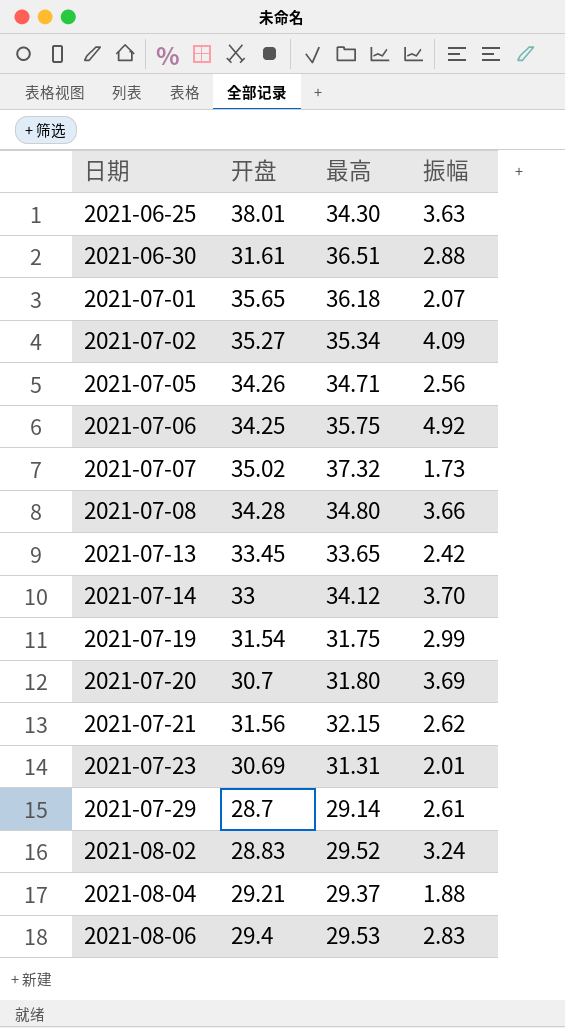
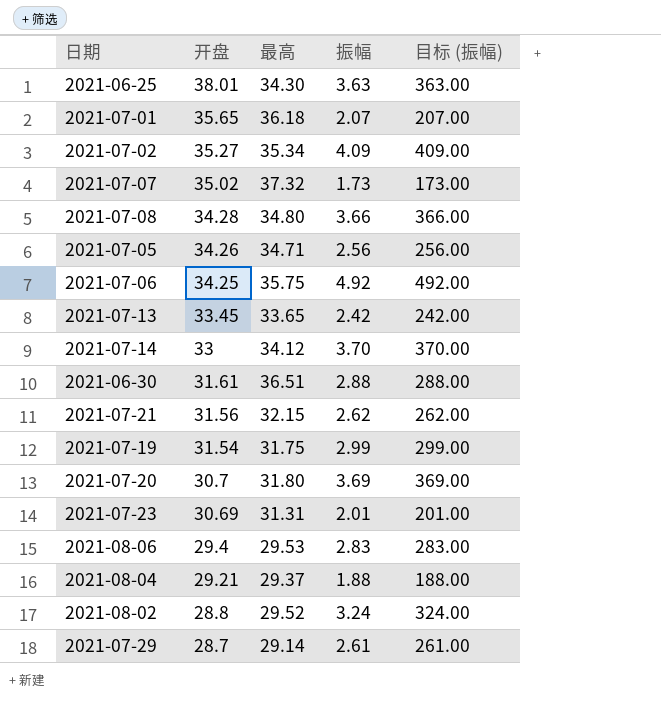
row order: 日期 ascending -> 开盘 descending
column 目标 (振幅) | formula: none -> [振幅] * 100
2021-08-02 | 开盘: 28.83 -> 28.8

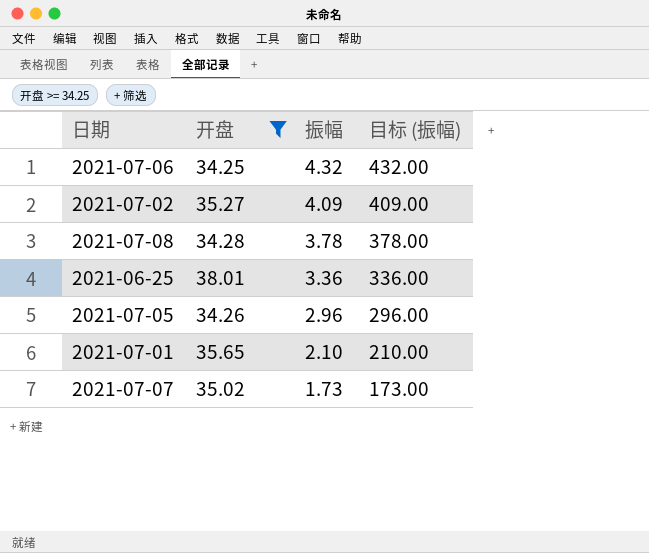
filter: none -> 开盘 >= 34.25
row order: 开盘 descending -> 振幅 descending
column 最高 | position: 3 -> none
2021-07-06 | 振幅: 4.92 -> 4.32
2021-07-06 | 目标 (振幅): 492.00 -> 432.00
2021-07-08 | 振幅: 3.66 -> 3.78
2021-07-08 | 目标 (振幅): 366.00 -> 378.00
2021-06-25 | 振幅: 3.63 -> 3.36
2021-06-25 | 目标 (振幅): 363.00 -> 336.00
2021-07-05 | 振幅: 2.56 -> 2.96
2021-07-05 | 目标 (振幅): 256.00 -> 296.00
2021-07-01 | 振幅: 2.07 -> 2.10
2021-07-01 | 目标 (振幅): 207.00 -> 210.00

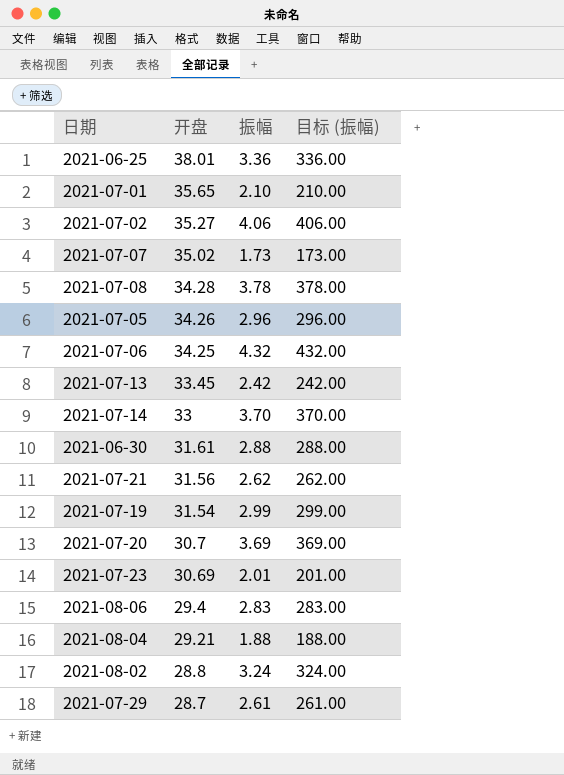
filter: 开盘 >= 34.25 -> none
row order: 振幅 descending -> 开盘 descending
2021-07-02 | 振幅: 4.09 -> 4.06
2021-07-02 | 目标 (振幅): 409.00 -> 406.00

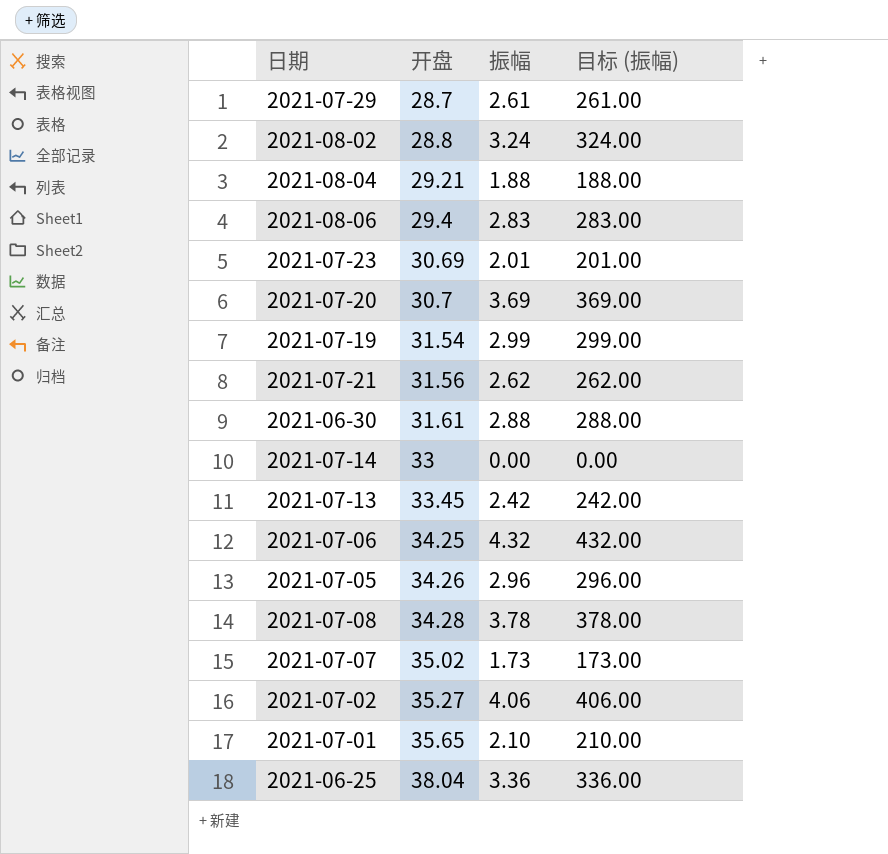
row order: 开盘 descending -> 开盘 ascending
2021-07-14 | 振幅: 3.70 -> 0.00
2021-07-14 | 目标 (振幅): 370.00 -> 0.00
2021-06-25 | 开盘: 38.01 -> 38.04

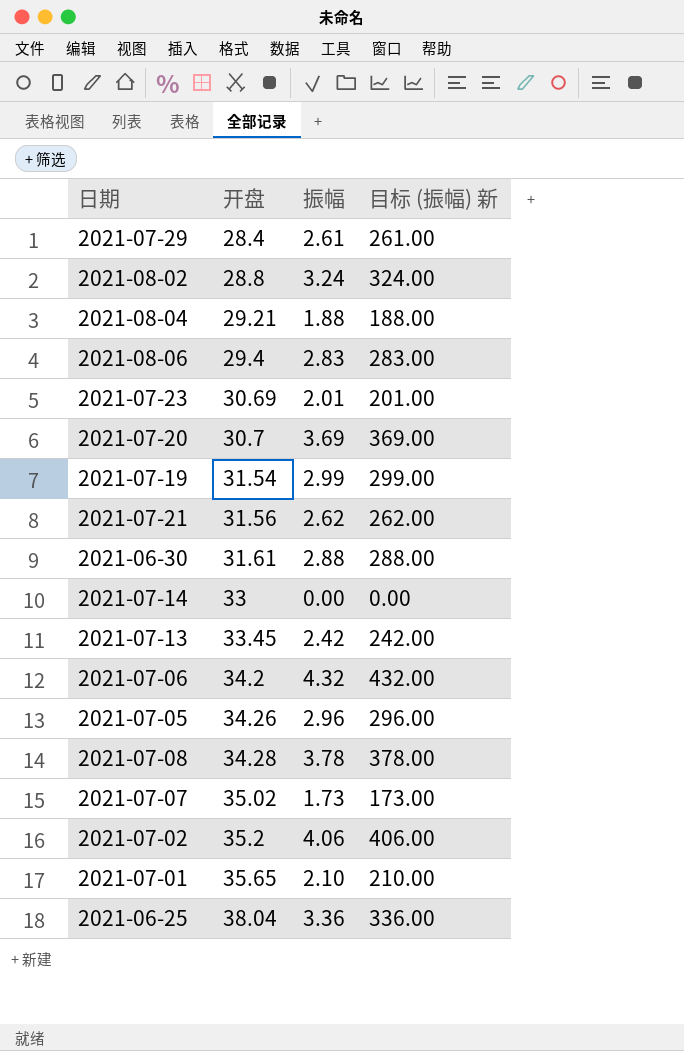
column name: 目标 (振幅) -> 目标 (振幅) 新
2021-07-29 | 开盘: 28.7 -> 28.4
2021-07-06 | 开盘: 34.25 -> 34.2
2021-07-02 | 开盘: 35.27 -> 35.2

